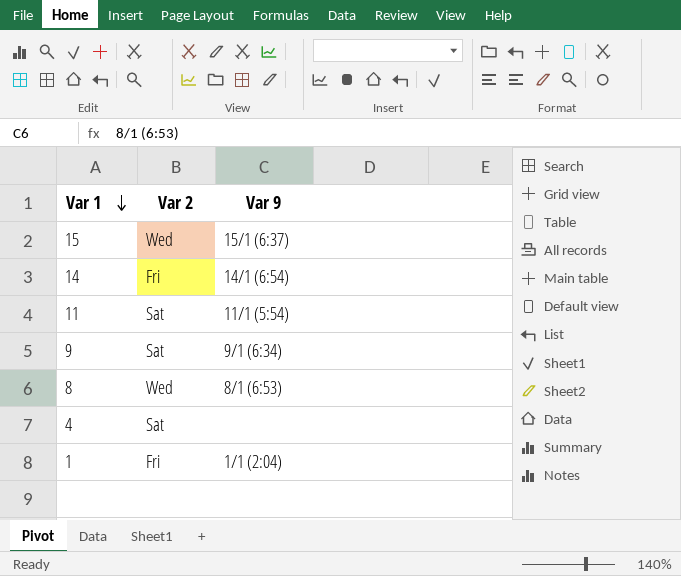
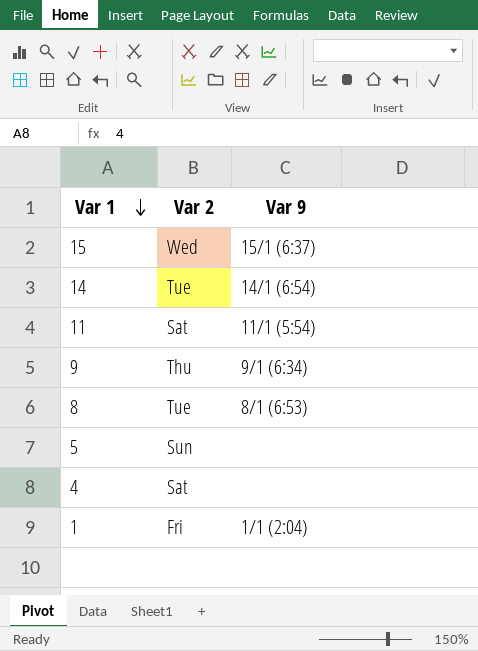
14 | Var 2: Fri -> Tue
9 | Var 2: Sat -> Thu
8 | Var 2: Wed -> Tue
row 5: none -> Sun | none

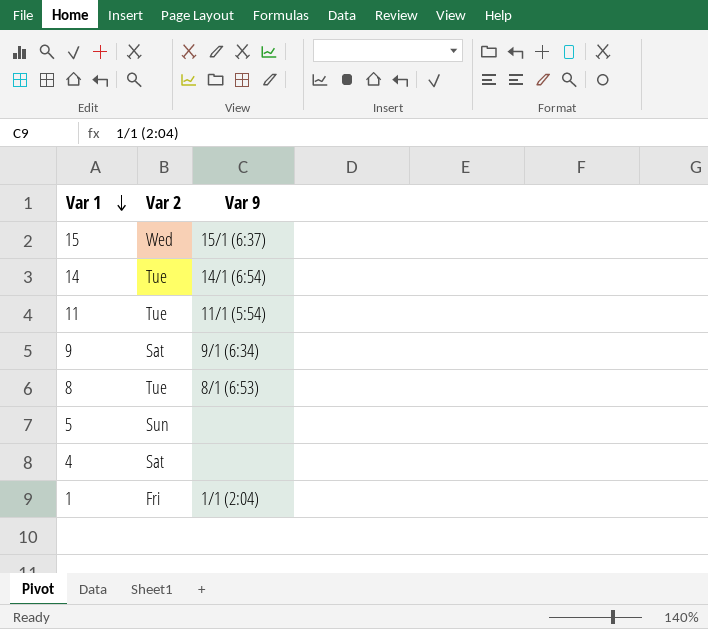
11 | Var 2: Sat -> Tue
9 | Var 2: Thu -> Sat

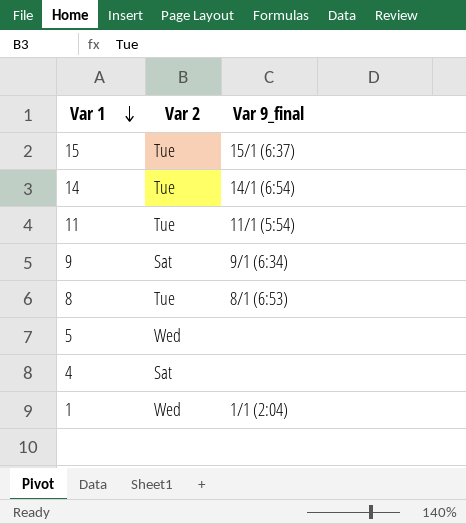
column name: Var 9 -> Var 9_final
15 | Var 2: Wed -> Tue
5 | Var 2: Sun -> Wed
1 | Var 2: Fri -> Wed

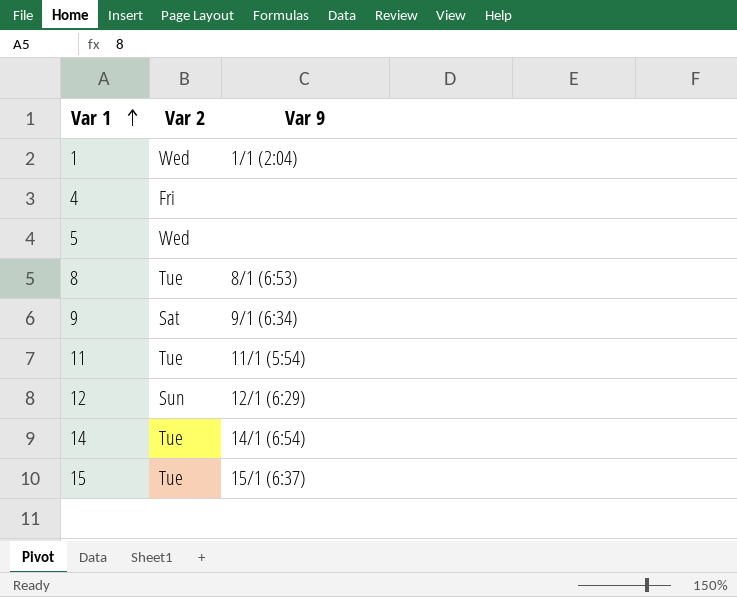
row order: Var 1 descending -> Var 1 ascending
column name: Var 9_final -> Var 9
4 | Var 2: Sat -> Fri
row 12: none -> Sun | 12/1 (6:29)

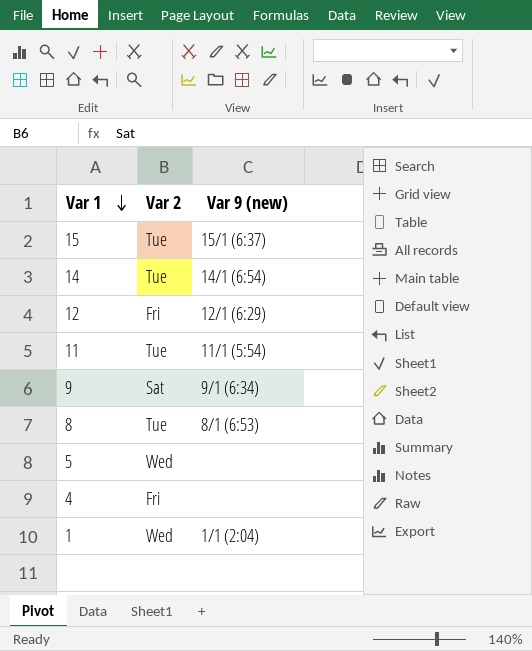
row order: Var 1 ascending -> Var 1 descending
column name: Var 9 -> Var 9 (new)
12 | Var 2: Sun -> Fri

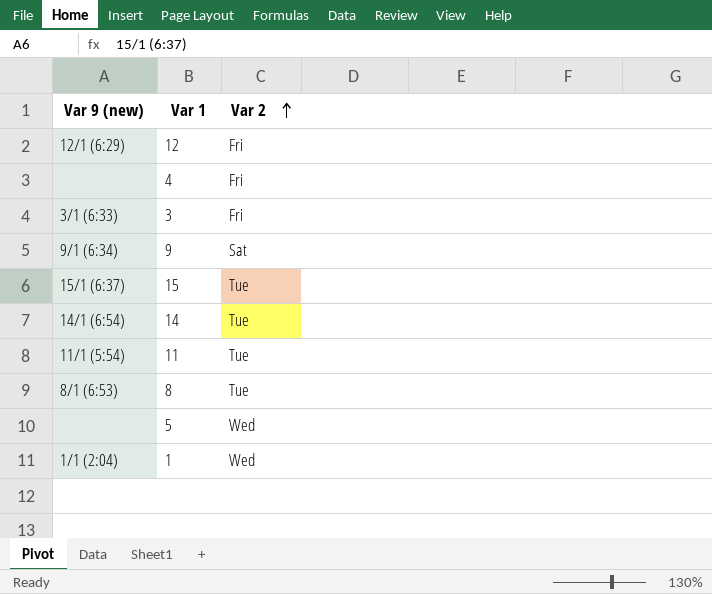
row order: Var 1 descending -> Var 2 ascending
column Var 9 (new) | position: 3 -> 1
row 3: none -> 3/1 (6:33) | Fri

